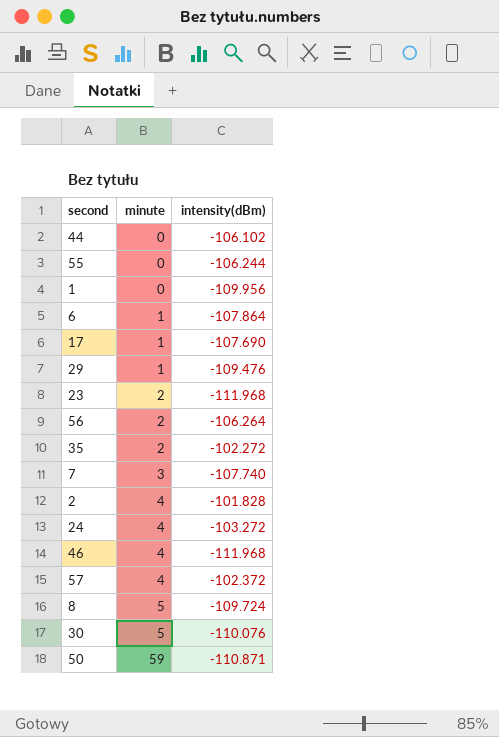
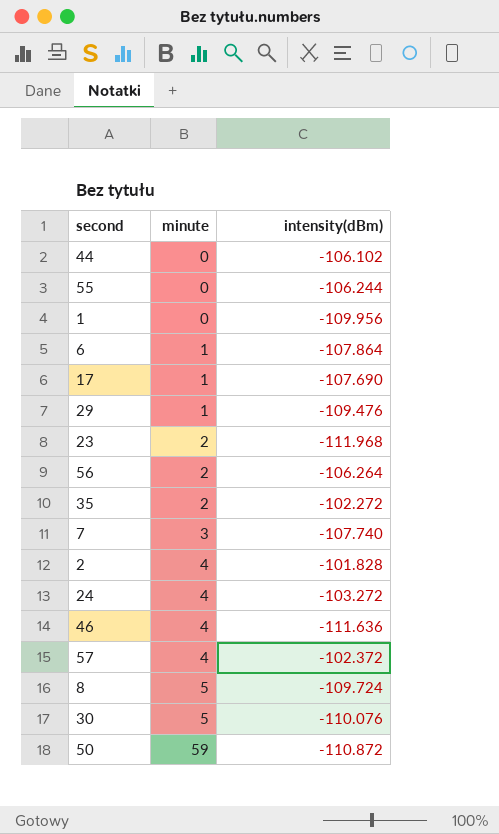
46 | intensity(dBm): -111.968 -> -111.636
50 | intensity(dBm): -110.871 -> -110.872

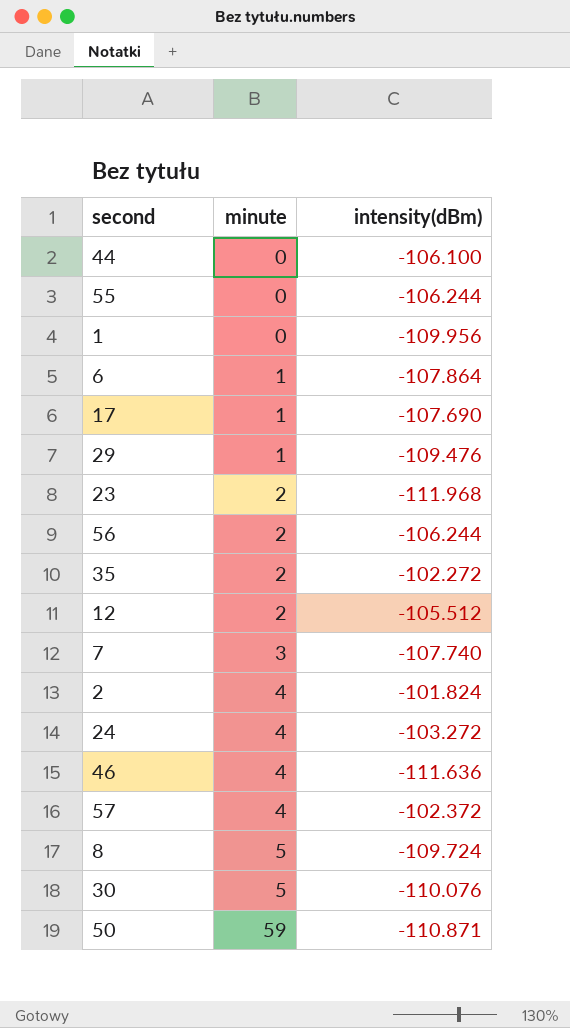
44 | intensity(dBm): -106.102 -> -106.100
56 | intensity(dBm): -106.264 -> -106.244
row 12: none -> 2 | -105.512
2 | intensity(dBm): -101.828 -> -101.824
50 | intensity(dBm): -110.872 -> -110.871

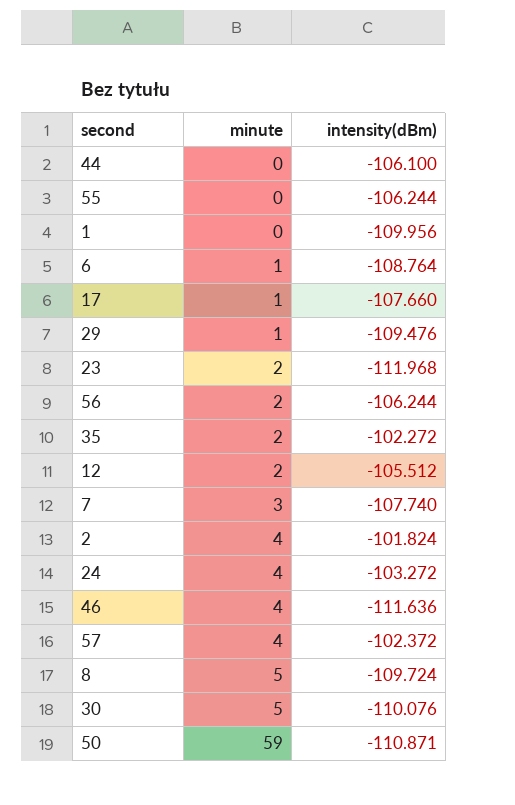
6 | intensity(dBm): -107.864 -> -108.764
17 | intensity(dBm): -107.690 -> -107.660

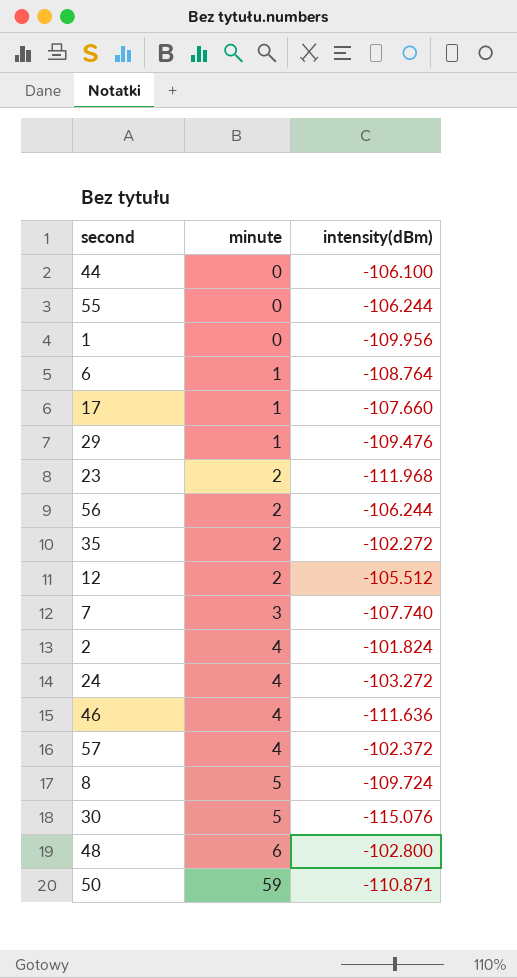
30 | intensity(dBm): -110.076 -> -115.076
row 48: none -> 6 | -102.800

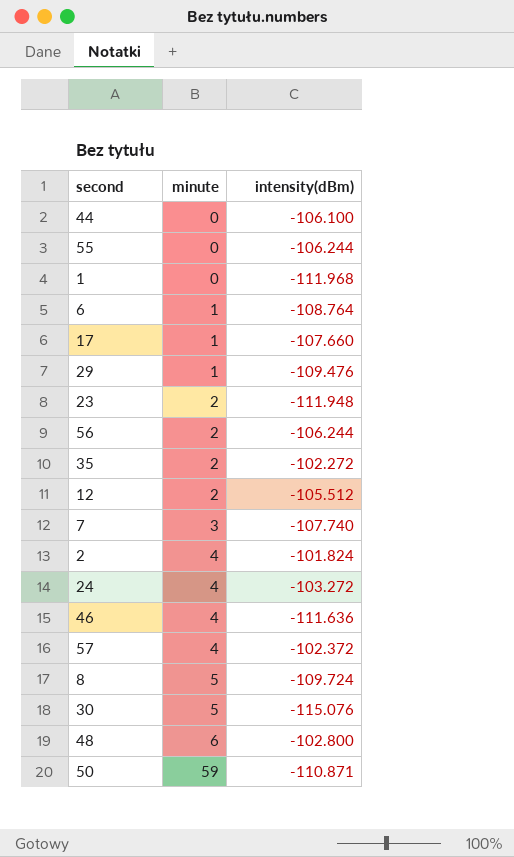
1 | intensity(dBm): -109.956 -> -111.968
23 | intensity(dBm): -111.968 -> -111.948

